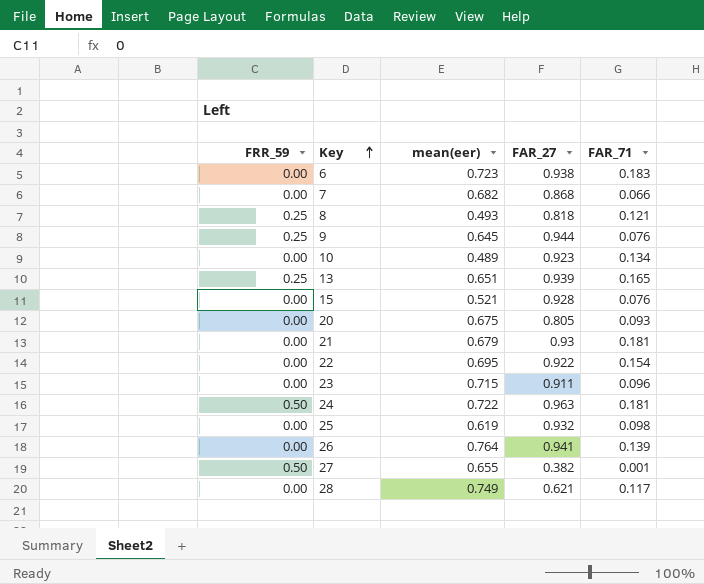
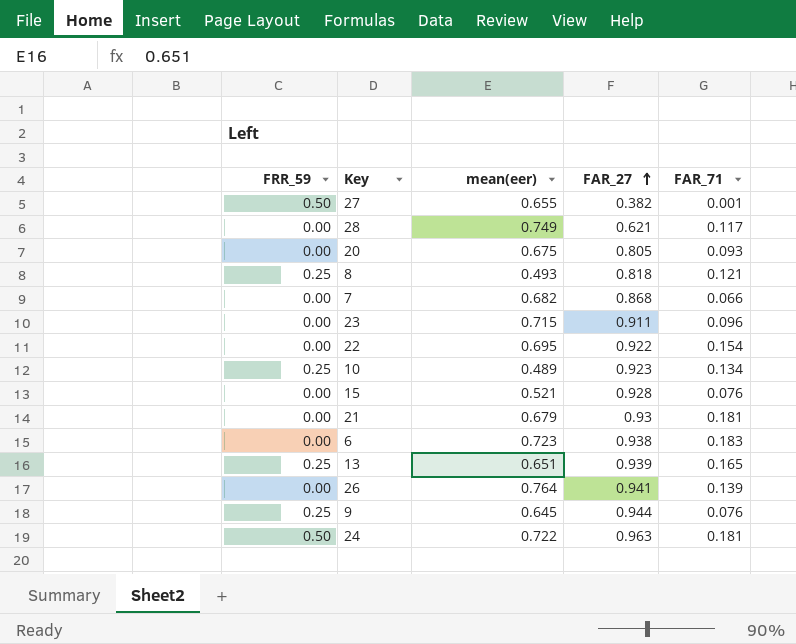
row order: Key ascending -> FAR_27 ascending
row 25: 0.00 | 0.619 | 0.932 | 0.098 -> none
10 | FRR_59: 0.00 -> 0.25

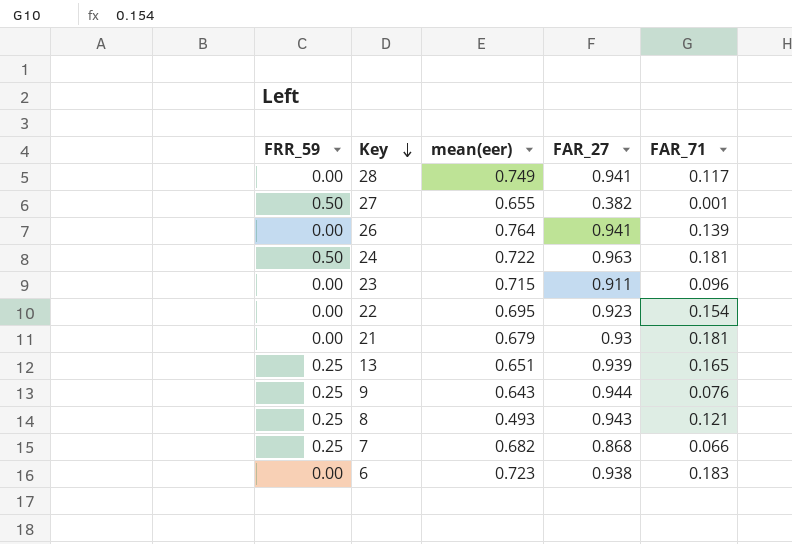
row order: FAR_27 ascending -> Key descending
row 20: 0.00 | 0.675 | 0.805 | 0.093 -> none
row 10: 0.25 | 0.489 | 0.923 | 0.134 -> none
row 15: 0.00 | 0.521 | 0.928 | 0.076 -> none
28 | FAR_27: 0.621 -> 0.941
22 | FAR_27: 0.922 -> 0.923
9 | mean(eer): 0.645 -> 0.643
8 | FAR_27: 0.818 -> 0.943
7 | FRR_59: 0.00 -> 0.25

